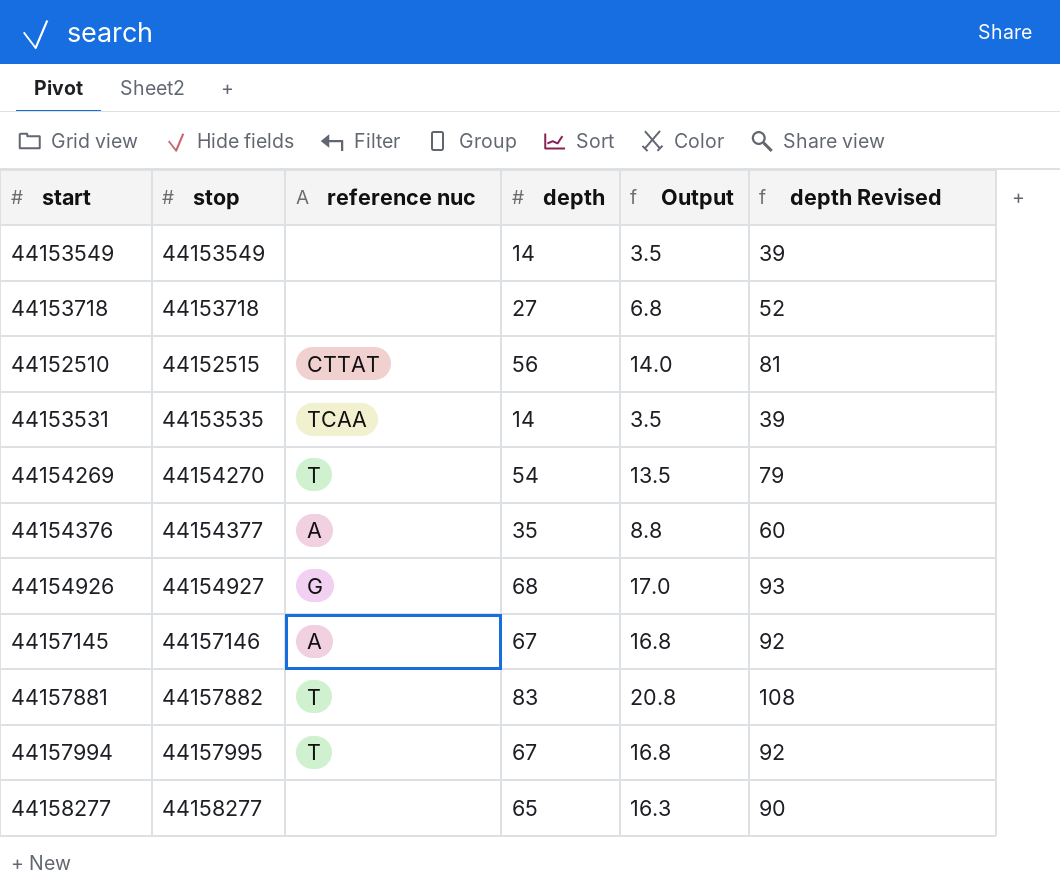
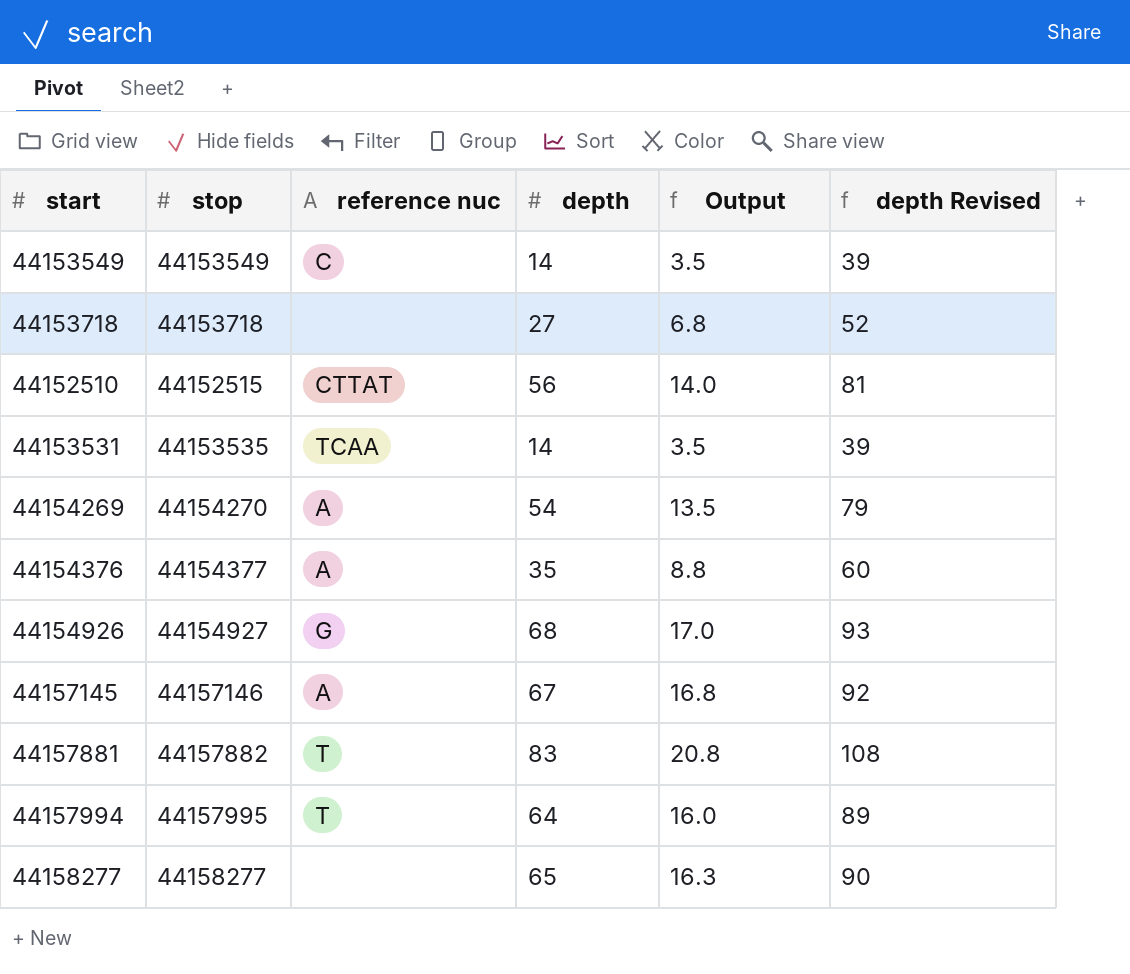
44153549 | reference nuc: none -> C
44154269 | reference nuc: T -> A
44157994 | depth: 67 -> 64
44157994 | Output: 16.8 -> 16.0
44157994 | depth Revised: 92 -> 89

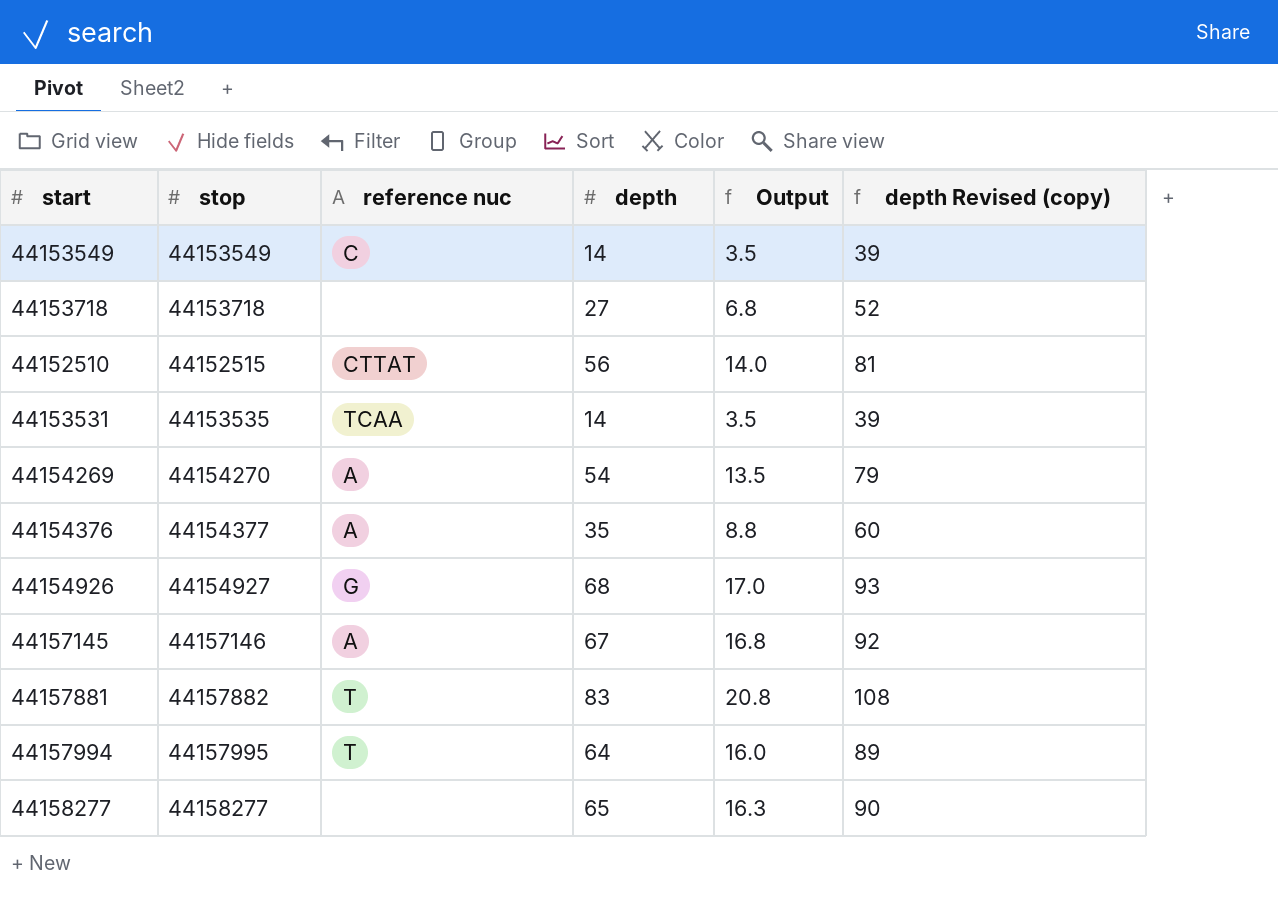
column name: depth Revised -> depth Revised (copy)

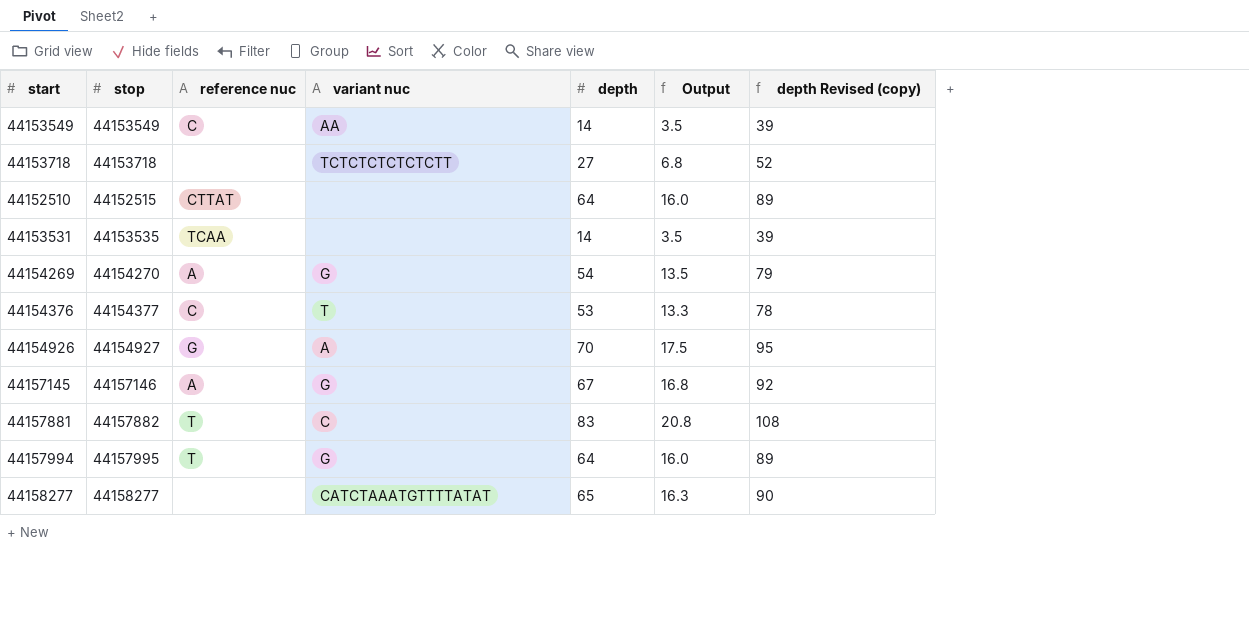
column variant nuc | position: none -> 4
44152510 | depth: 56 -> 64
44152510 | Output: 14.0 -> 16.0
44152510 | depth Revised (copy): 81 -> 89
44154376 | reference nuc: A -> C
44154376 | depth: 35 -> 53
44154376 | Output: 8.8 -> 13.3
44154376 | depth Revised (copy): 60 -> 78
44154926 | depth: 68 -> 70
44154926 | Output: 17.0 -> 17.5
44154926 | depth Revised (copy): 93 -> 95

